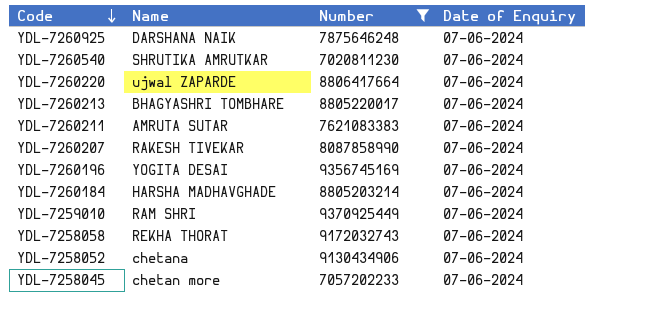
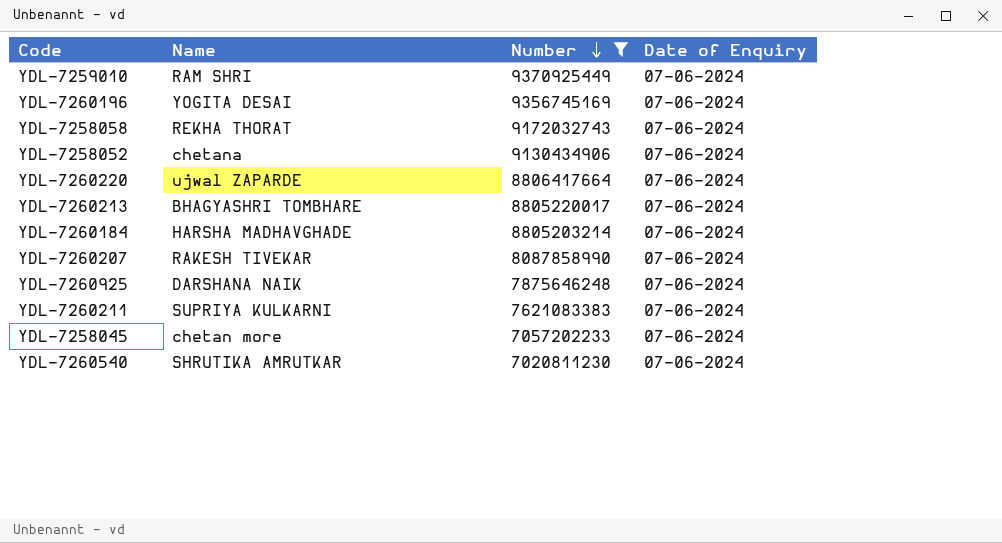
row order: Code descending -> Number descending
YDL-7260211 | Name: AMRUTA SUTAR -> SUPRIYA KULKARNI

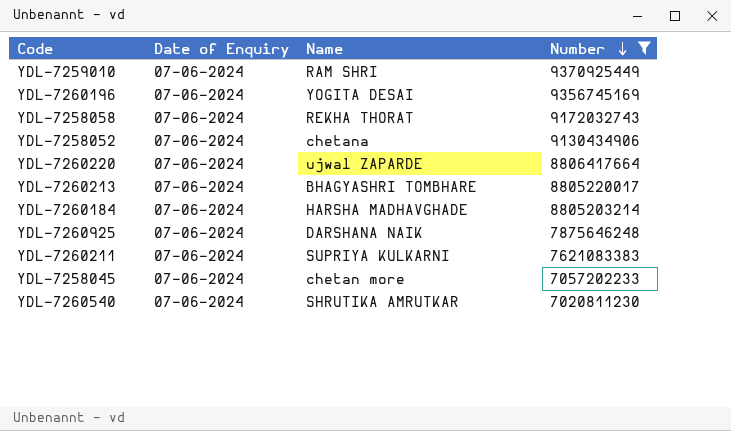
column Date of Enquiry | position: 4 -> 2
row YDL-7260207: RAKESH TIVEKAR | 8087858990 | 07-06-2024 -> none

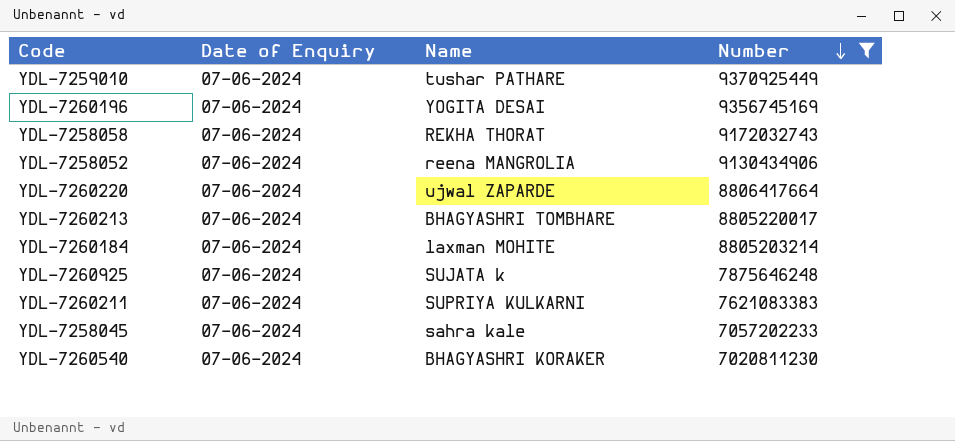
YDL-7259010 | Name: RAM SHRI -> tushar PATHARE
YDL-7258052 | Name: chetana -> reena MANGROLIA
YDL-7260184 | Name: HARSHA MADHAVGHADE -> laxman MOHITE
YDL-7260925 | Name: DARSHANA NAIK -> SUJATA k
YDL-7258045 | Name: chetan more -> sahra kale
YDL-7260540 | Name: SHRUTIKA AMRUTKAR -> BHAGYASHRI KORAKER

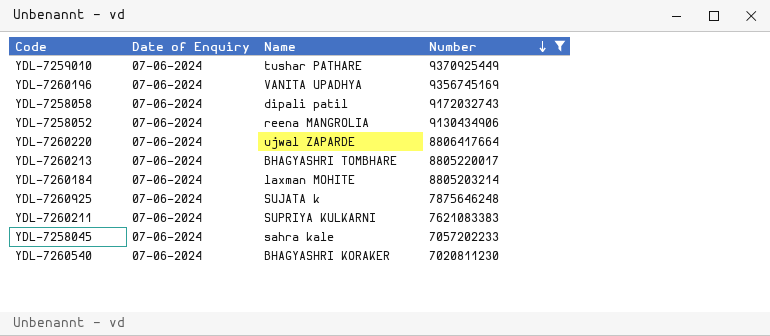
YDL-7260196 | Name: YOGITA DESAI -> VANITA UPADHYA
YDL-7258058 | Name: REKHA THORAT -> dipali patil

